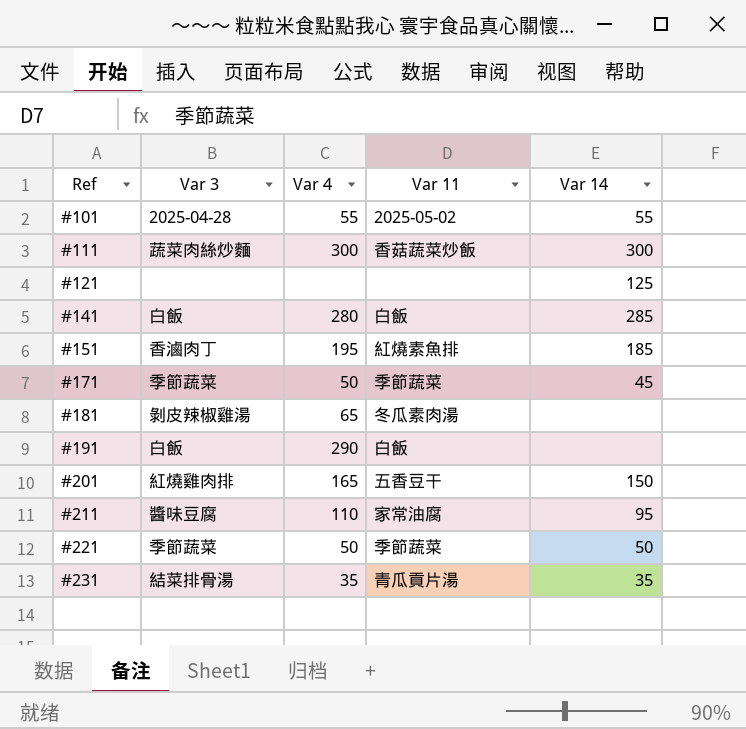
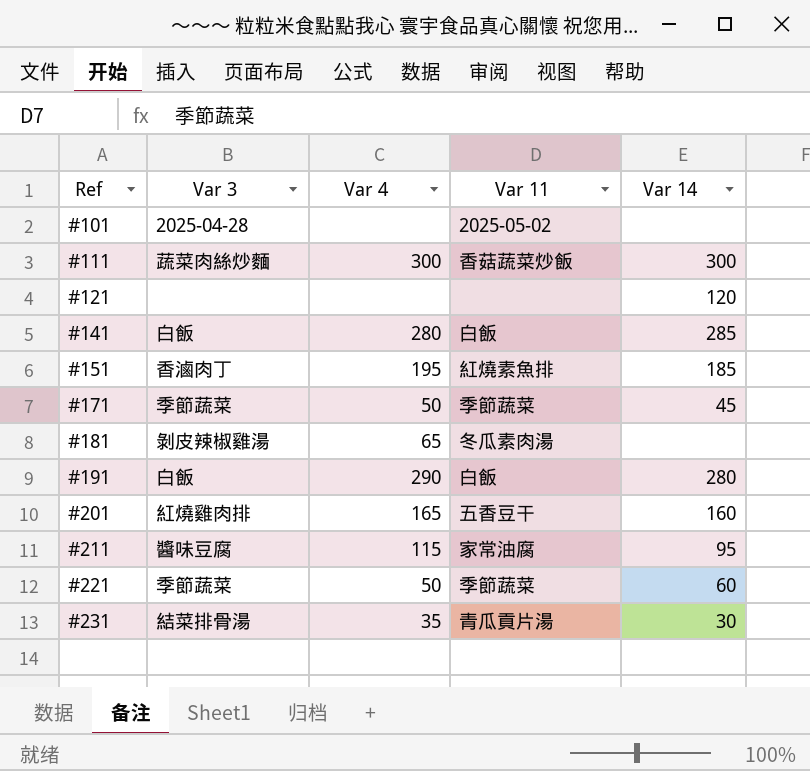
#101 | Var 4: 55 -> none
#101 | Var 14: 55 -> none
#121 | Var 14: 125 -> 120
#191 | Var 14: none -> 280
#201 | Var 14: 150 -> 160
#211 | Var 4: 110 -> 115
#221 | Var 14: 50 -> 60
#231 | Var 14: 35 -> 30

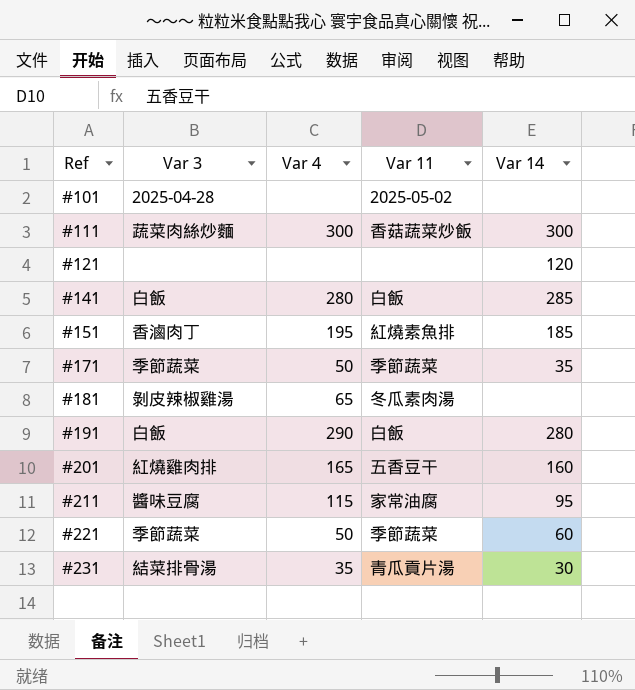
#171 | Var 14: 45 -> 35

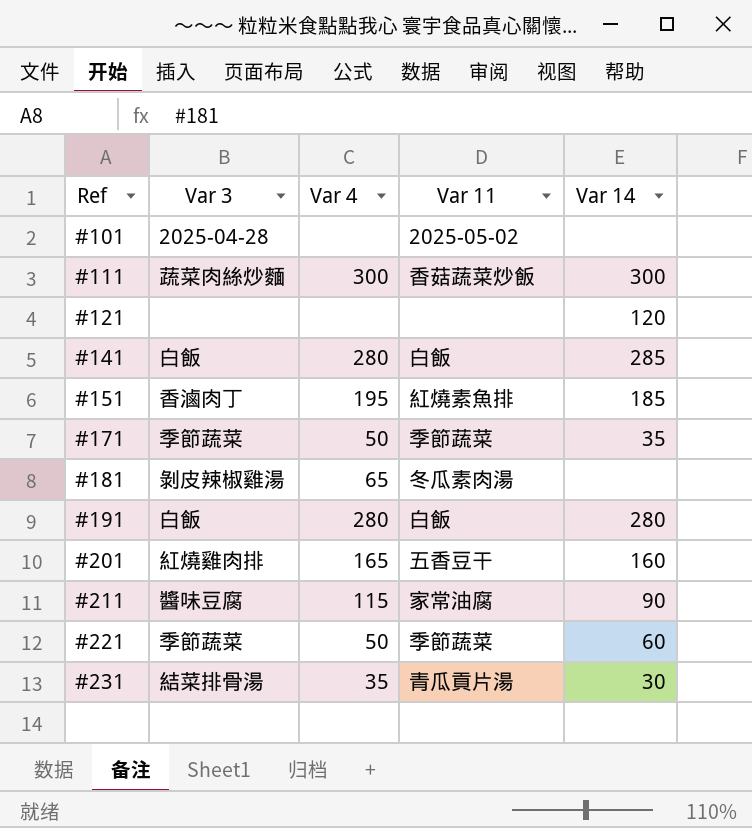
#191 | Var 4: 290 -> 280
#211 | Var 14: 95 -> 90

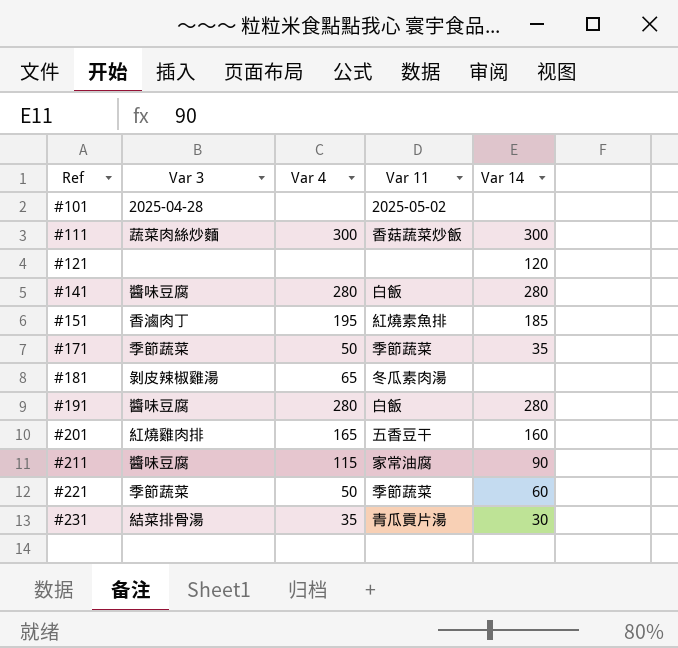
#141 | Var 3: 白飯 -> 醬味豆腐
#141 | Var 14: 285 -> 280
#191 | Var 3: 白飯 -> 醬味豆腐

